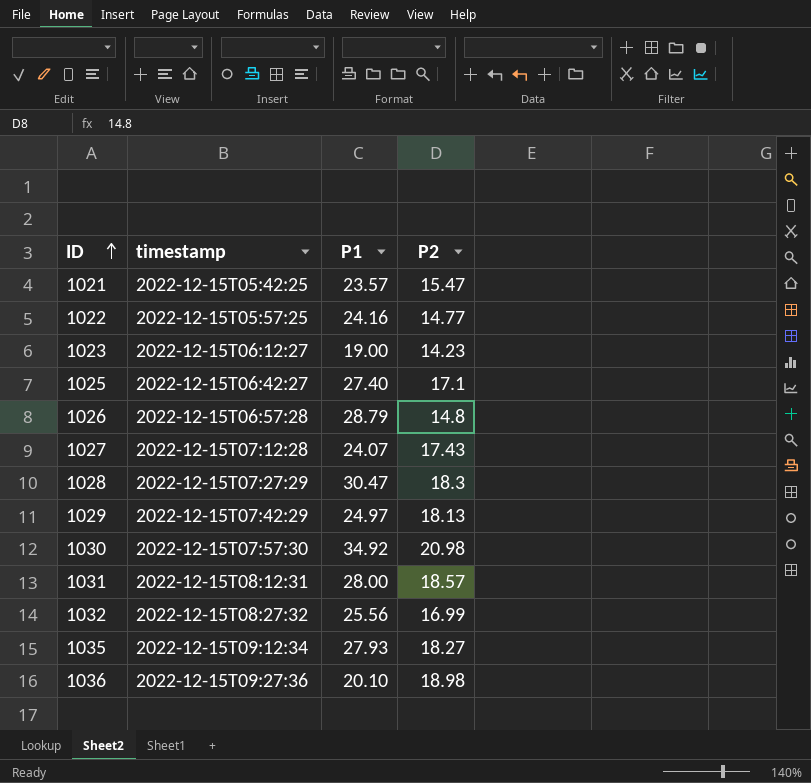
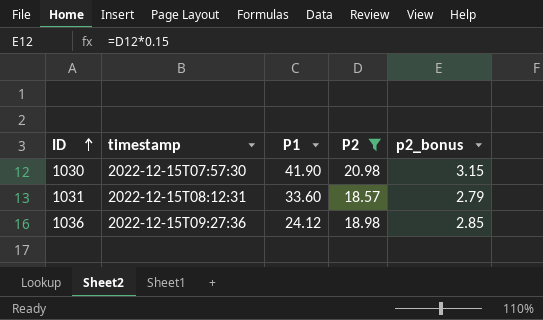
filter: none -> P2 >= 18.57
column p2_bonus | formula: none -> [P2] * 0.15
1030 | P1: 34.92 -> 41.90
1031 | P1: 28.00 -> 33.60
1036 | P1: 20.10 -> 24.12

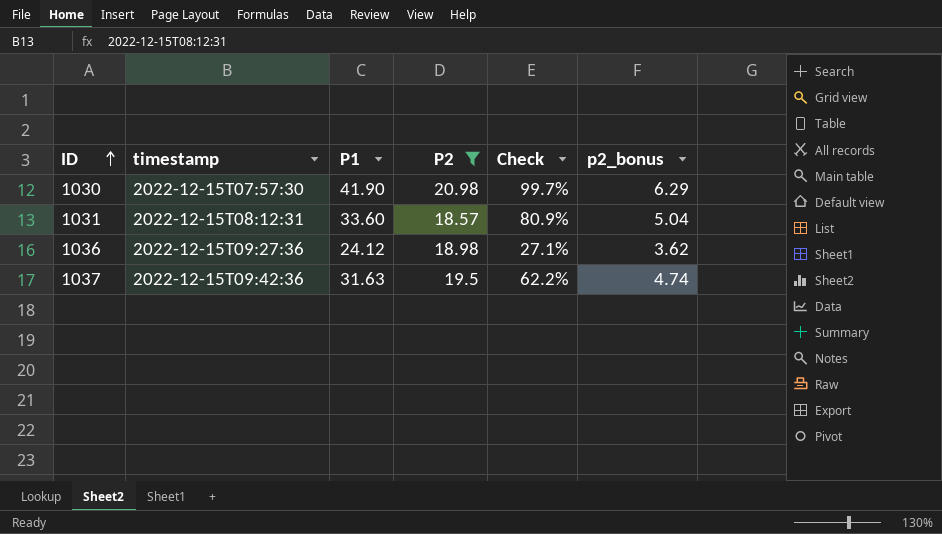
column Check | formula: none -> ([P1] - [P2]) / [P2]
column p2_bonus | formula: [P2] * 0.15 -> [P1] * 0.15
row 1037: none -> 2022-12-15T09:42:36 | 31.63 | 19.5 | 62.2% | 4.74

